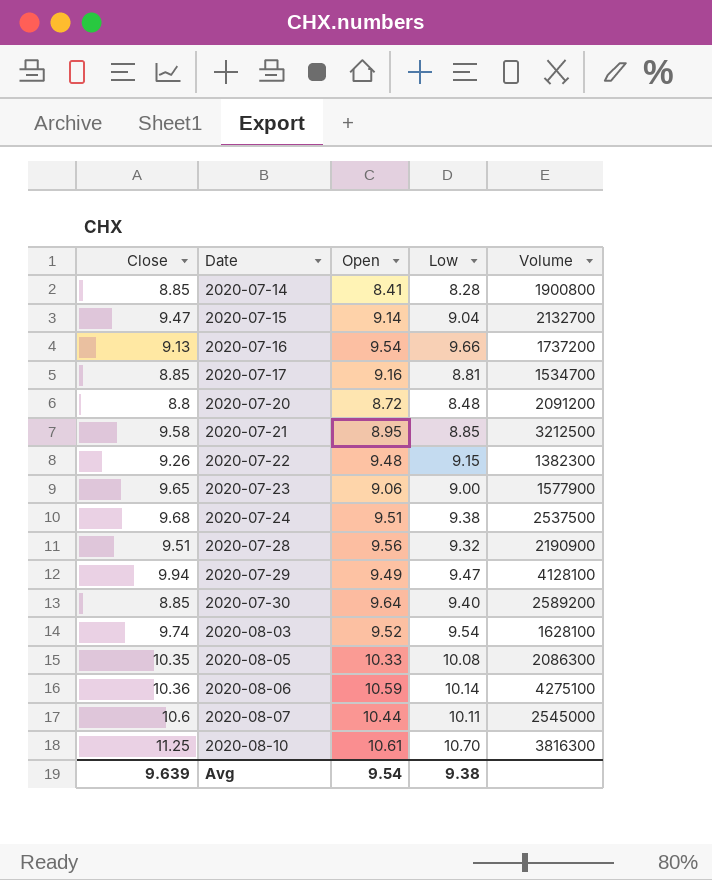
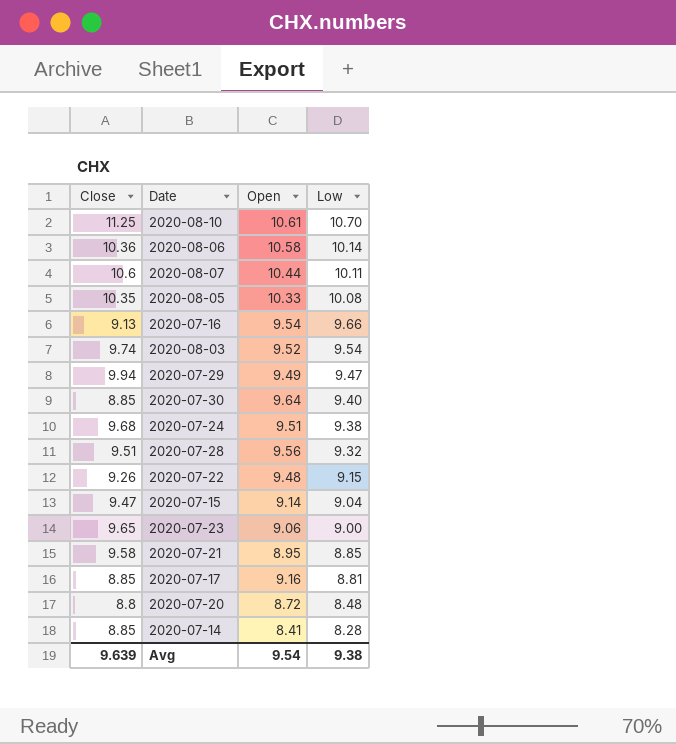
row order: Date ascending -> Low descending
column Volume | position: 5 -> none
2020-08-06 | Open: 10.59 -> 10.58

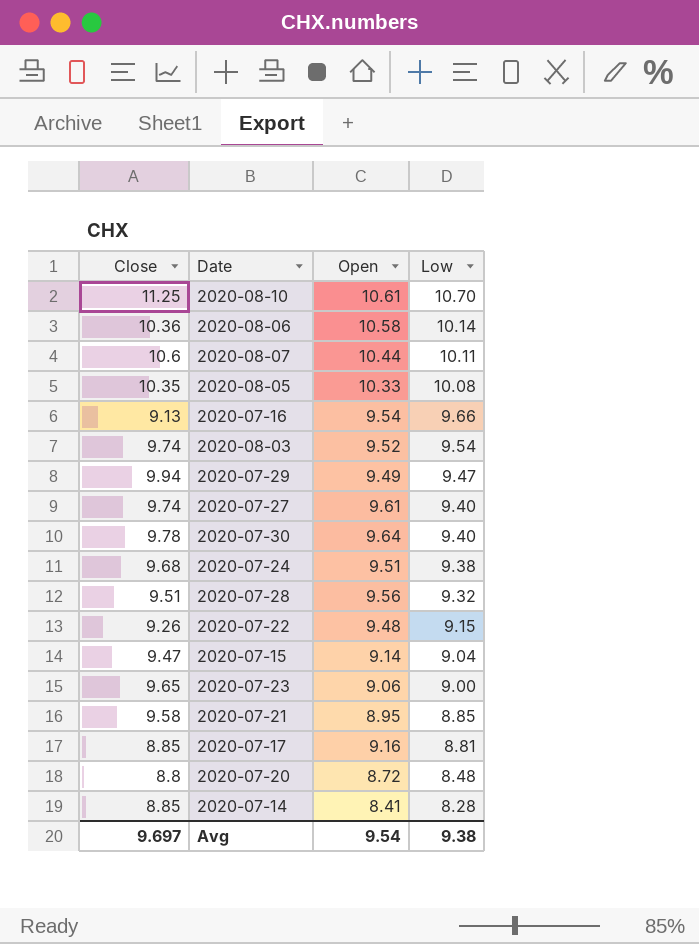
row 2020-07-27: none -> 9.74 | 9.61 | 9.40
2020-07-30 | Close: 8.85 -> 9.78
Avg | Close: 9.639 -> 9.697

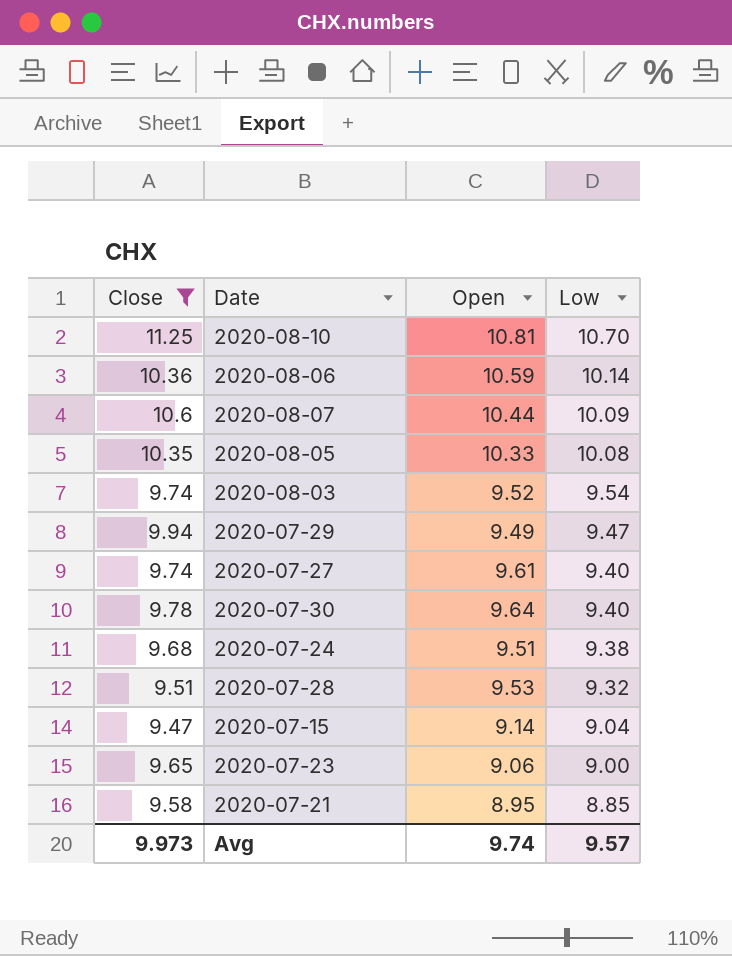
filter: none -> Close >= 9.47
2020-08-10 | Open: 10.61 -> 10.81
2020-08-06 | Open: 10.58 -> 10.59
2020-08-07 | Low: 10.11 -> 10.09
2020-07-28 | Open: 9.56 -> 9.53
Avg | Close: 9.697 -> 9.973
Avg | Open: 9.54 -> 9.74
Avg | Low: 9.38 -> 9.57

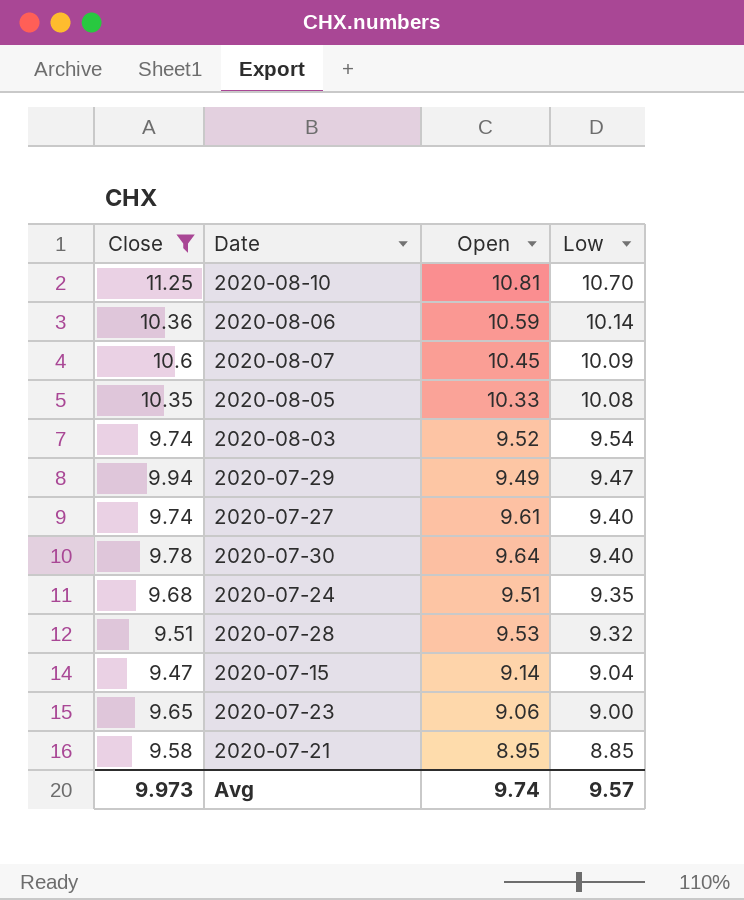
2020-08-07 | Open: 10.44 -> 10.45
2020-07-24 | Low: 9.38 -> 9.35

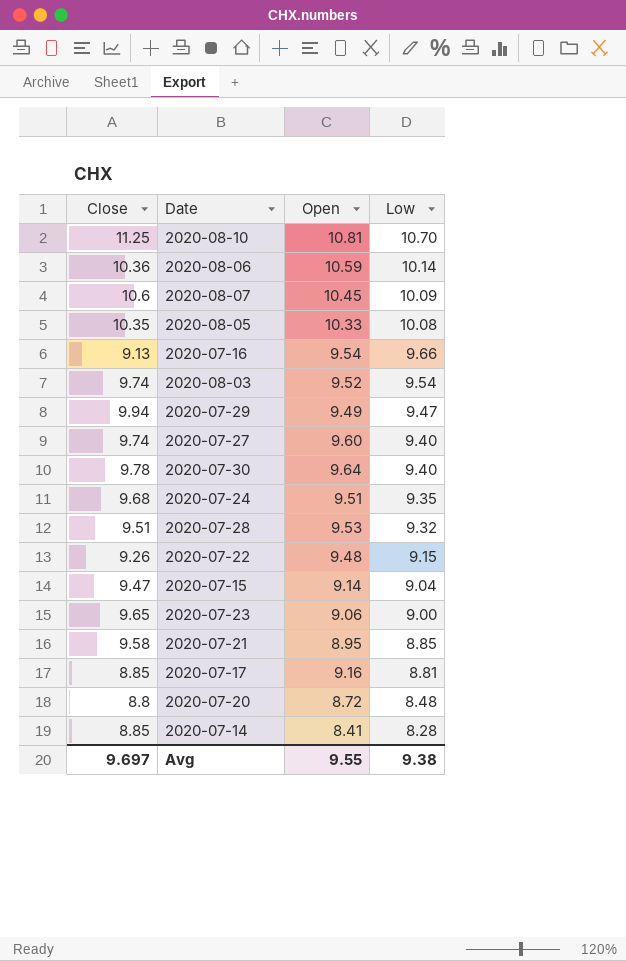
filter: Close >= 9.47 -> none
2020-07-27 | Open: 9.61 -> 9.60
Avg | Close: 9.973 -> 9.697
Avg | Open: 9.74 -> 9.55
Avg | Low: 9.57 -> 9.38

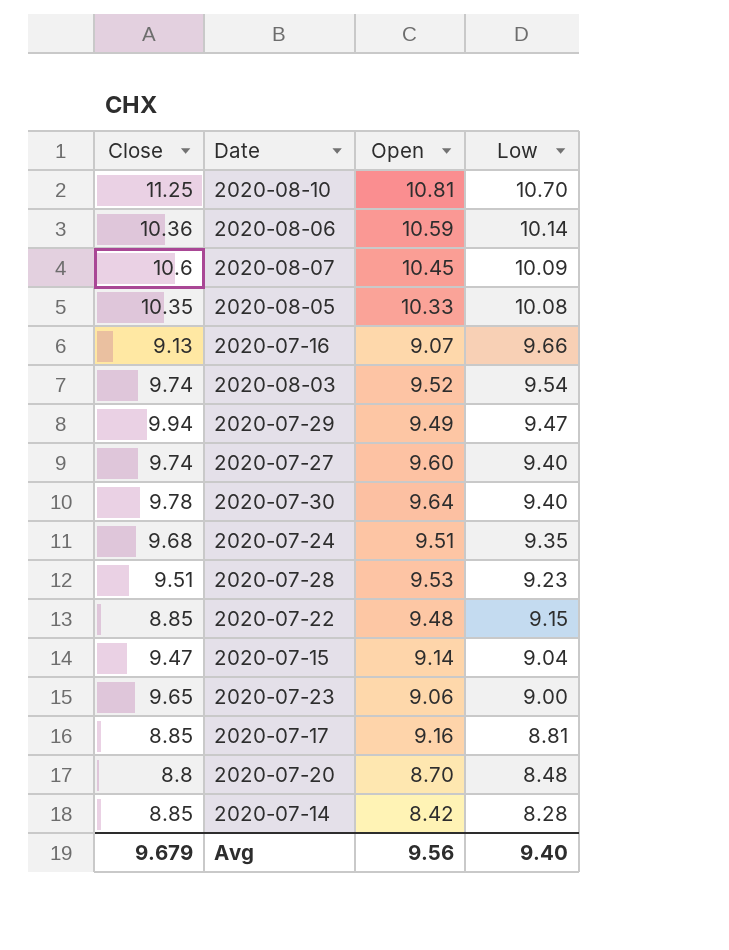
row 2020-07-21: 9.58 | 8.95 | 8.85 -> none
2020-07-16 | Open: 9.54 -> 9.07
2020-07-28 | Low: 9.32 -> 9.23
2020-07-22 | Close: 9.26 -> 8.85
2020-07-20 | Open: 8.72 -> 8.70
2020-07-14 | Open: 8.41 -> 8.42
Avg | Close: 9.697 -> 9.679
Avg | Open: 9.55 -> 9.56
Avg | Low: 9.38 -> 9.40

